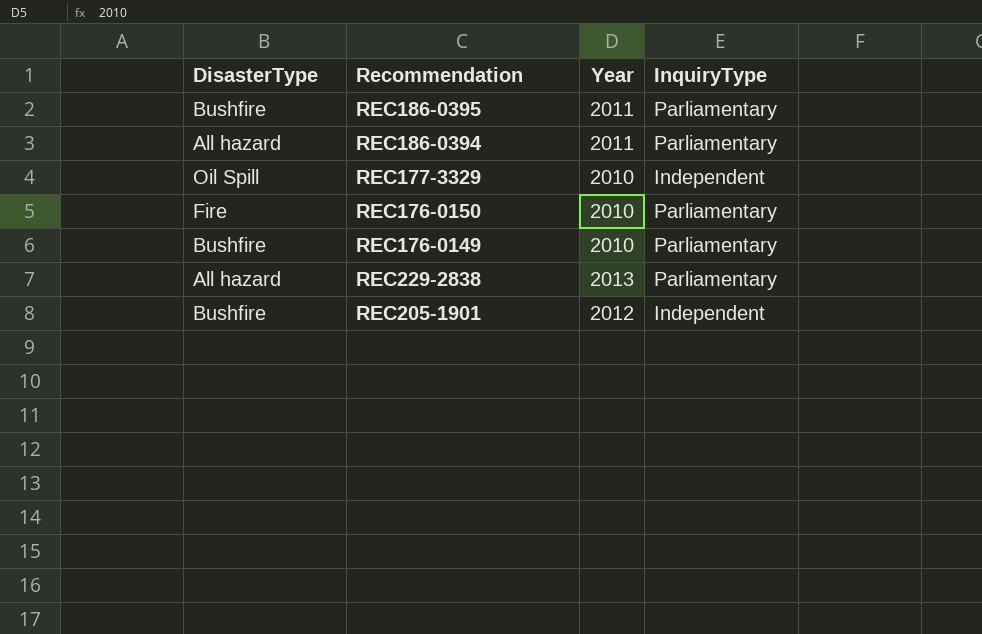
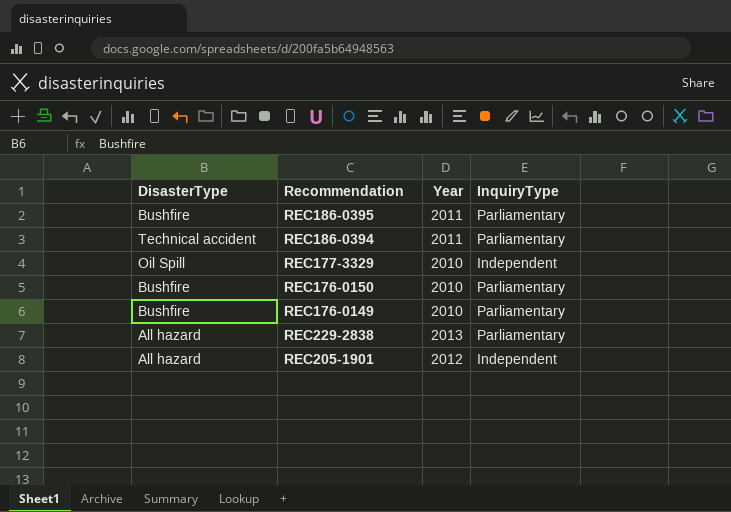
REC186-0394 | DisasterType: All hazard -> Technical accident
REC176-0150 | DisasterType: Fire -> Bushfire
REC205-1901 | DisasterType: Bushfire -> All hazard

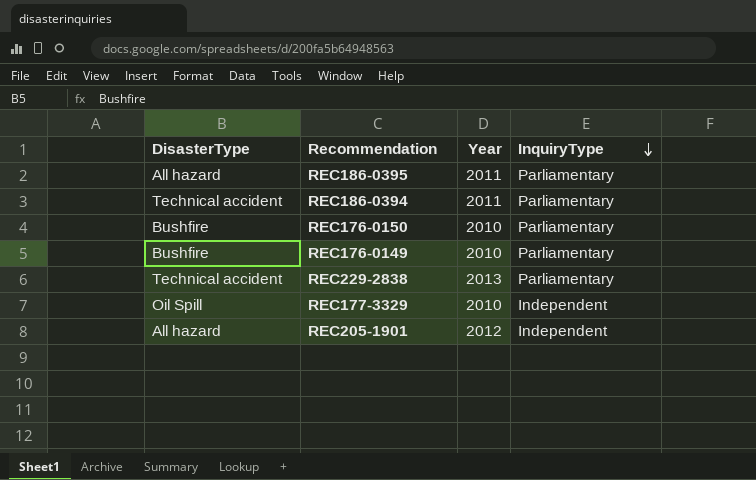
row order: none -> InquiryType descending
REC186-0395 | DisasterType: Bushfire -> All hazard
REC229-2838 | DisasterType: All hazard -> Technical accident

